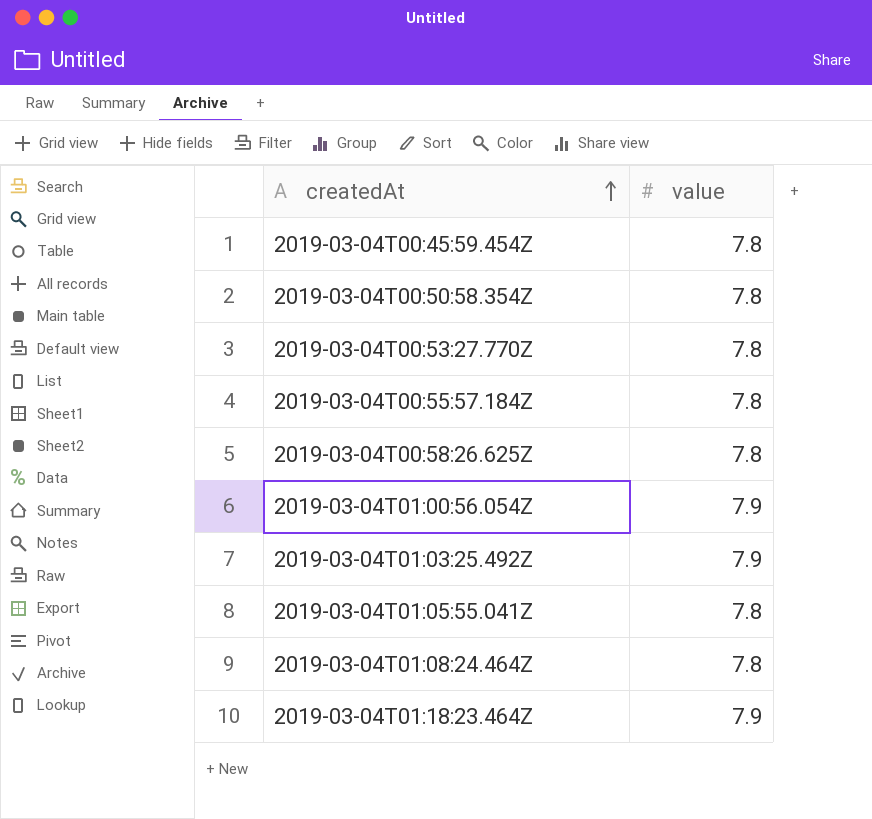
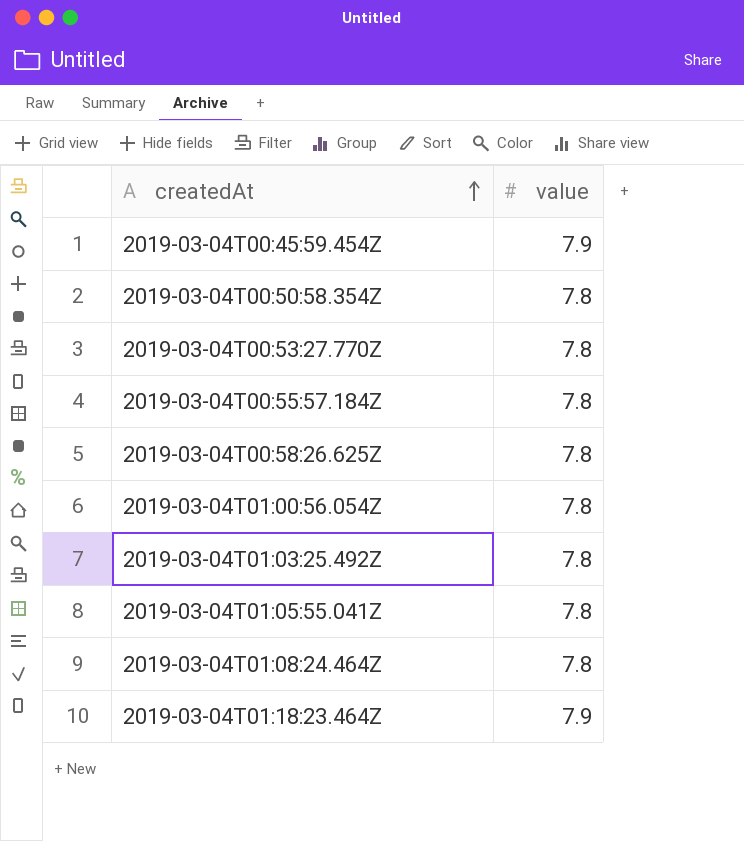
2019-03-04T00:45:59.454Z | value: 7.8 -> 7.9
2019-03-04T01:00:56.054Z | value: 7.9 -> 7.8
2019-03-04T01:03:25.492Z | value: 7.9 -> 7.8

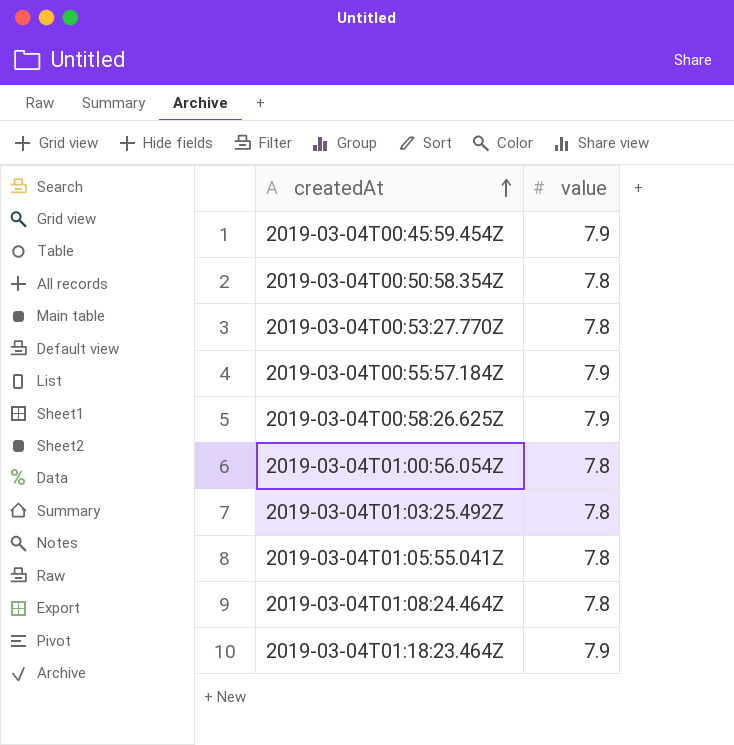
2019-03-04T00:55:57.184Z | value: 7.8 -> 7.9
2019-03-04T00:58:26.625Z | value: 7.8 -> 7.9

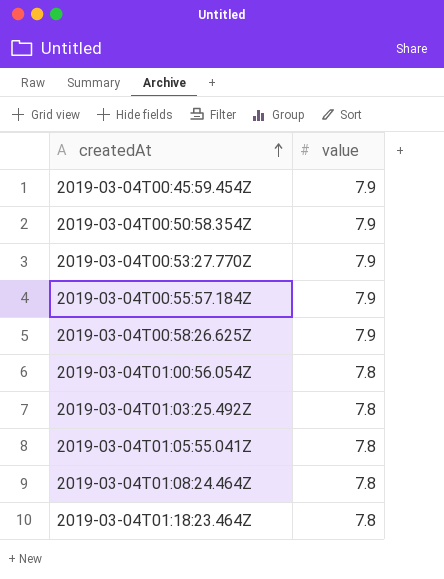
2019-03-04T00:50:58.354Z | value: 7.8 -> 7.9
2019-03-04T00:53:27.770Z | value: 7.8 -> 7.9
2019-03-04T01:18:23.464Z | value: 7.9 -> 7.8

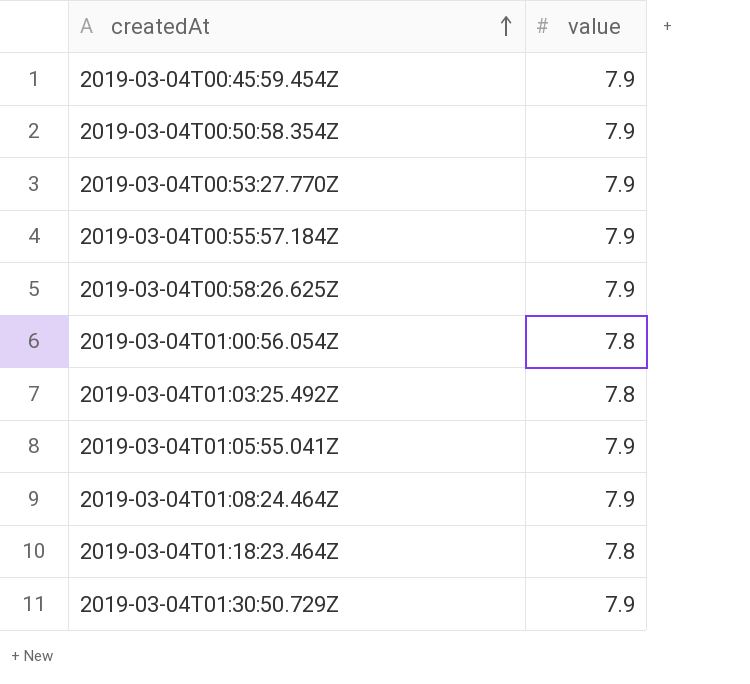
2019-03-04T01:05:55.041Z | value: 7.8 -> 7.9
2019-03-04T01:08:24.464Z | value: 7.8 -> 7.9
row 2019-03-04T01:30:50.729Z: none -> 7.9

